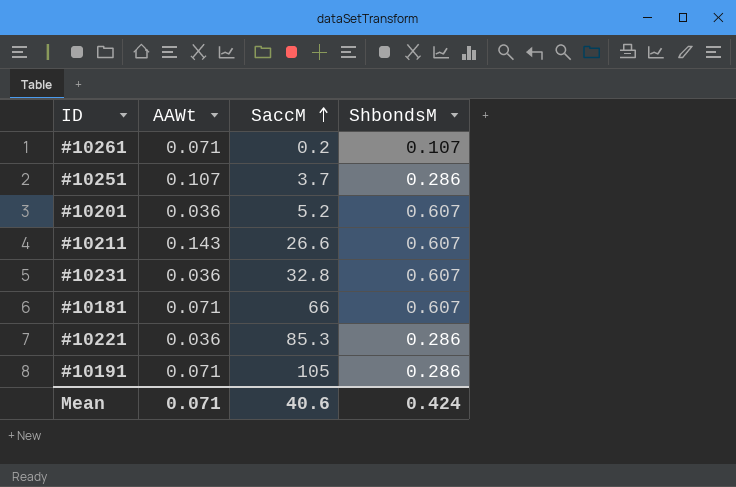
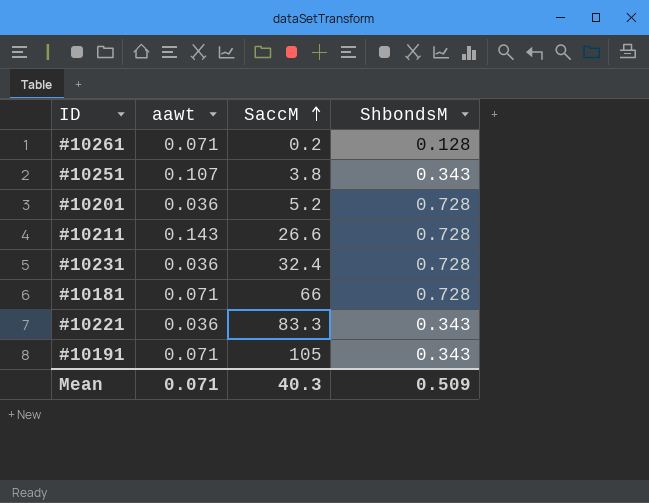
column name: AAWt -> aawt
#10261 | ShbondsM: 0.107 -> 0.128
#10251 | SaccM: 3.7 -> 3.8
#10251 | ShbondsM: 0.286 -> 0.343
#10201 | ShbondsM: 0.607 -> 0.728
#10211 | ShbondsM: 0.607 -> 0.728
#10231 | SaccM: 32.8 -> 32.4
#10231 | ShbondsM: 0.607 -> 0.728
#10181 | ShbondsM: 0.607 -> 0.728
#10221 | SaccM: 85.3 -> 83.3
#10221 | ShbondsM: 0.286 -> 0.343
#10191 | ShbondsM: 0.286 -> 0.343
Mean | SaccM: 40.6 -> 40.3
Mean | ShbondsM: 0.424 -> 0.509

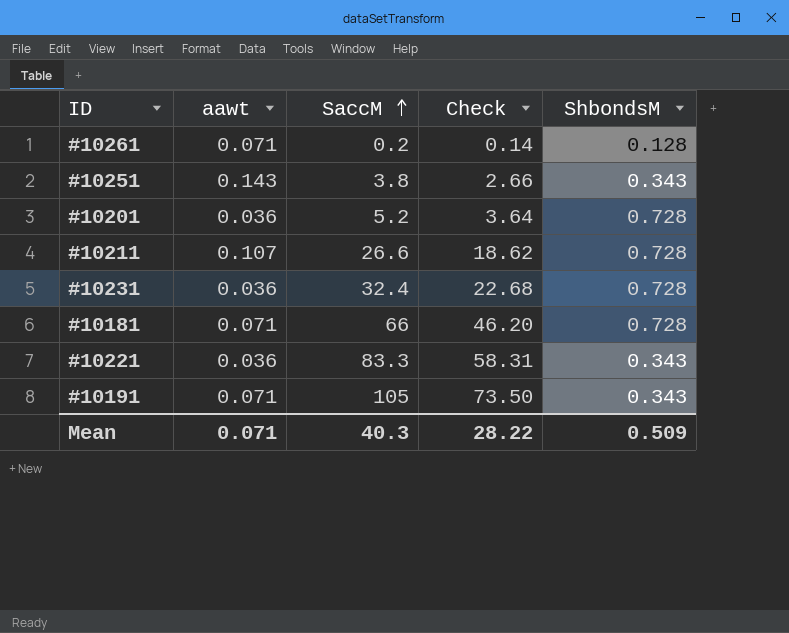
column Check | formula: none -> [SaccM] * 0.7
#10251 | aawt: 0.107 -> 0.143
#10211 | aawt: 0.143 -> 0.107

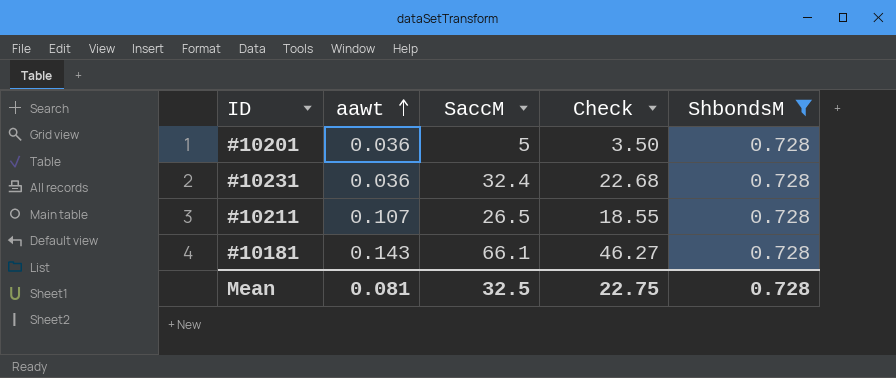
filter: none -> ShbondsM = 0.728
row order: SaccM ascending -> aawt ascending
#10201 | SaccM: 5.2 -> 5
#10201 | Check: 3.64 -> 3.50
#10211 | SaccM: 26.6 -> 26.5
#10211 | Check: 18.62 -> 18.55
#10181 | aawt: 0.071 -> 0.143
#10181 | SaccM: 66 -> 66.1
#10181 | Check: 46.20 -> 46.27
Mean | aawt: 0.071 -> 0.081
Mean | SaccM: 40.3 -> 32.5
Mean | Check: 28.22 -> 22.75
Mean | ShbondsM: 0.509 -> 0.728

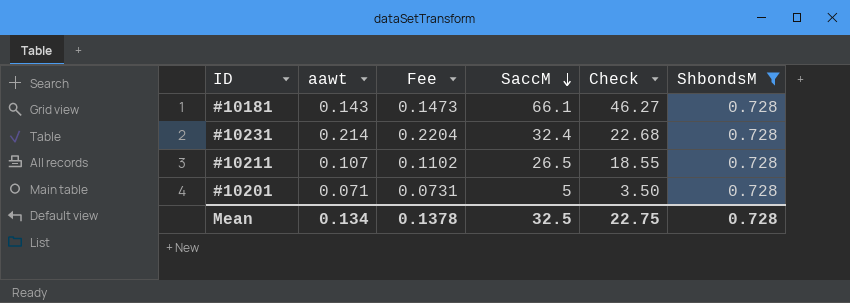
row order: aawt ascending -> SaccM descending
column Fee | formula: none -> [aawt] * 1.03
#10231 | aawt: 0.036 -> 0.214
#10201 | aawt: 0.036 -> 0.071
Mean | aawt: 0.081 -> 0.134

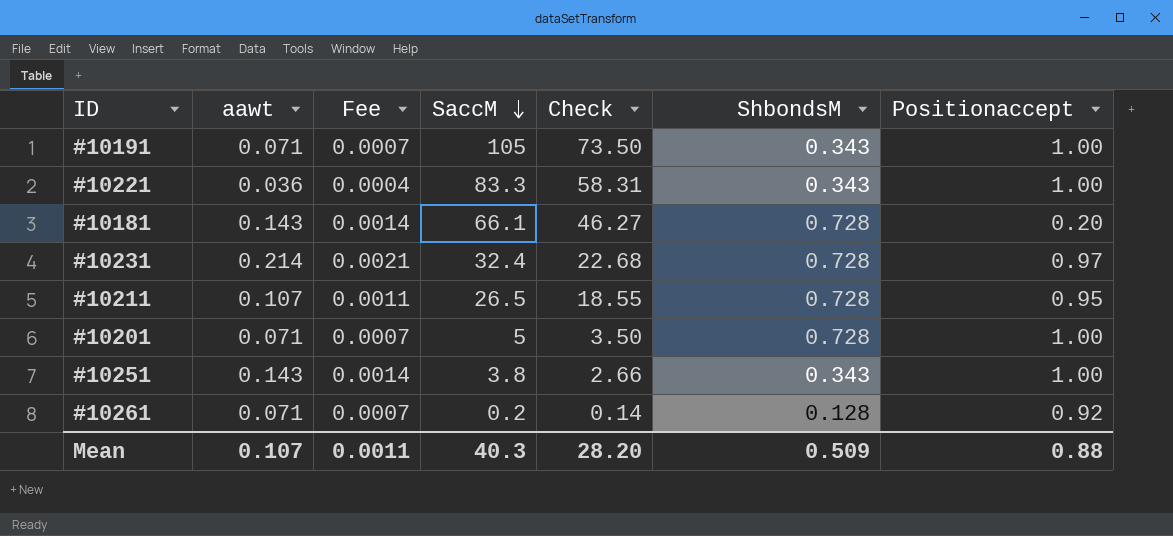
filter: ShbondsM = 0.728 -> none
column Fee | formula: [aawt] * 1.03 -> [aawt] * 0.01
column Positionaccept | position: none -> 7
Mean | aawt: 0.134 -> 0.107
Mean | Fee: 0.1378 -> 0.0011
Mean | SaccM: 32.5 -> 40.3
Mean | Check: 22.75 -> 28.20
Mean | ShbondsM: 0.728 -> 0.509

